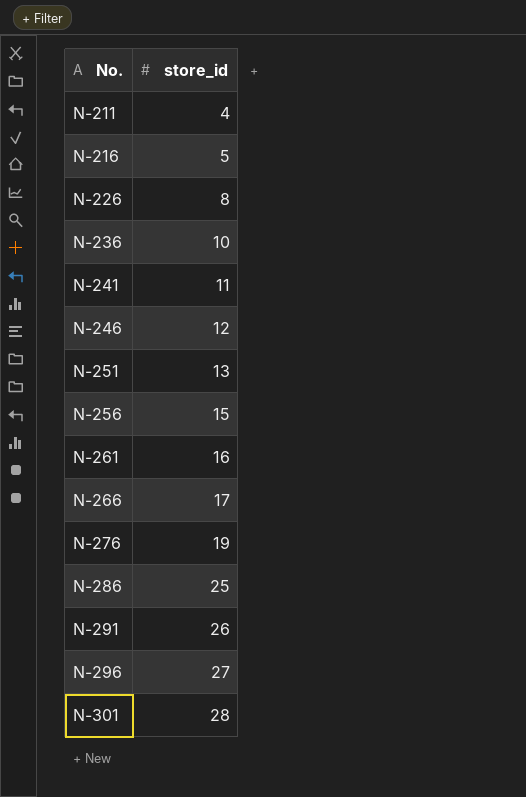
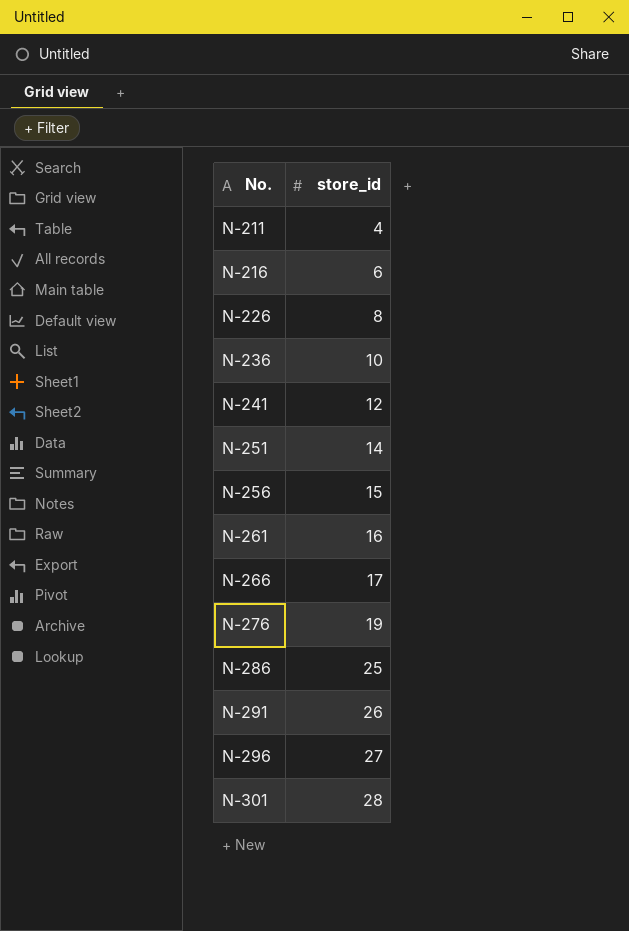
row N-246: 12 -> none
N-216 | store_id: 5 -> 6
N-241 | store_id: 11 -> 12
N-251 | store_id: 13 -> 14

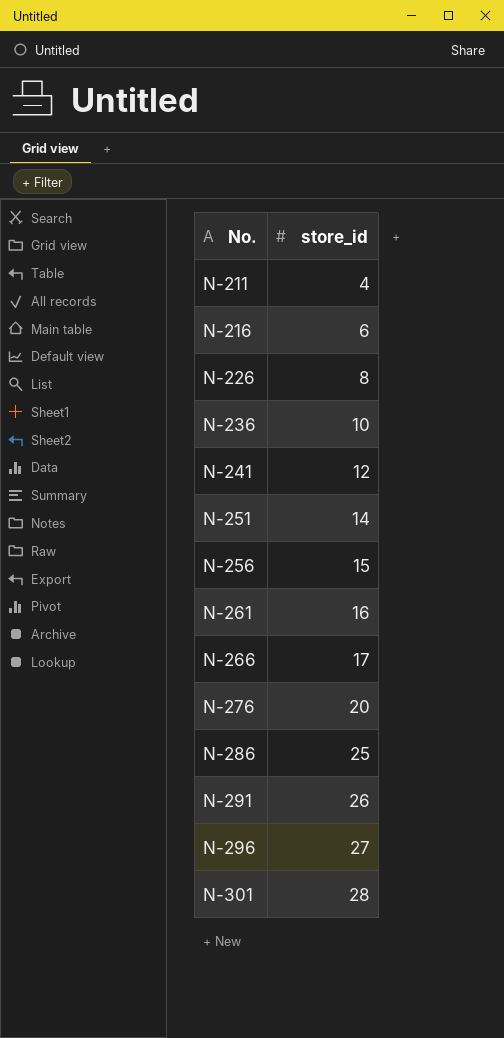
N-276 | store_id: 19 -> 20

